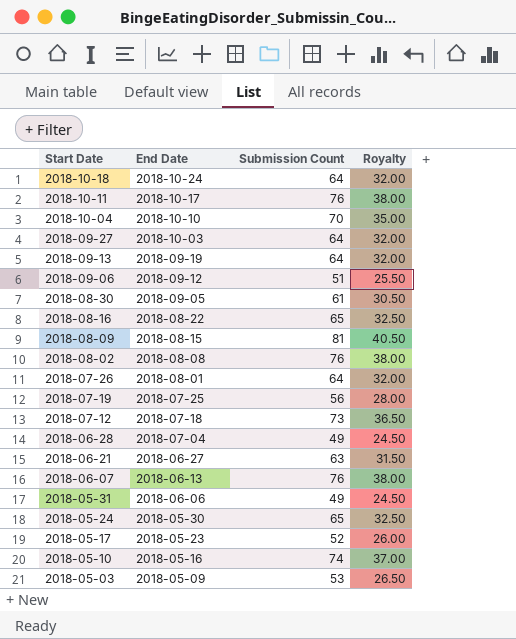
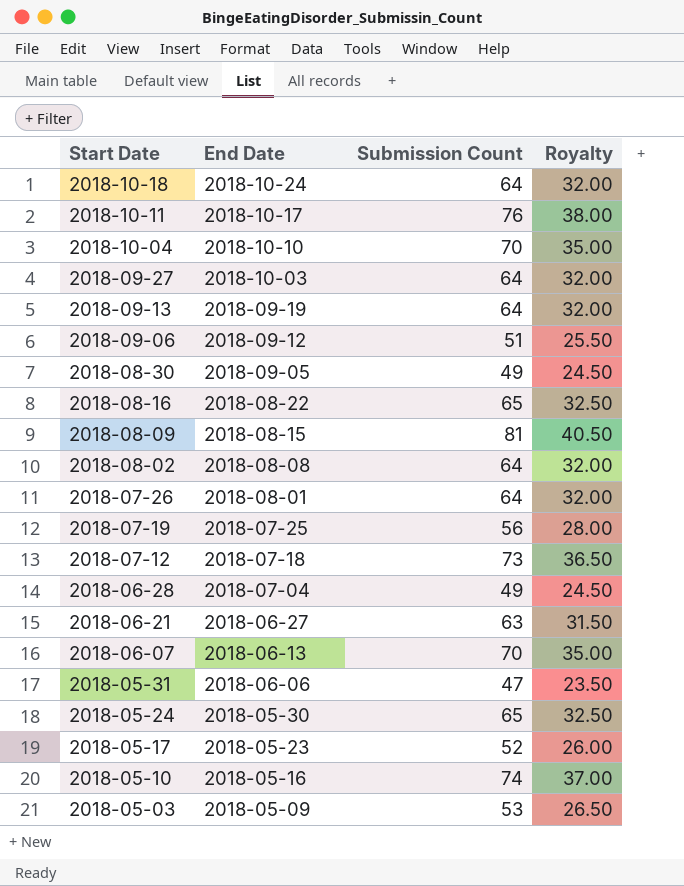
2018-08-30 | Submission Count: 61 -> 49
2018-08-30 | Royalty: 30.50 -> 24.50
2018-08-02 | Submission Count: 76 -> 64
2018-08-02 | Royalty: 38.00 -> 32.00
2018-06-07 | Submission Count: 76 -> 70
2018-06-07 | Royalty: 38.00 -> 35.00
2018-05-31 | Submission Count: 49 -> 47
2018-05-31 | Royalty: 24.50 -> 23.50

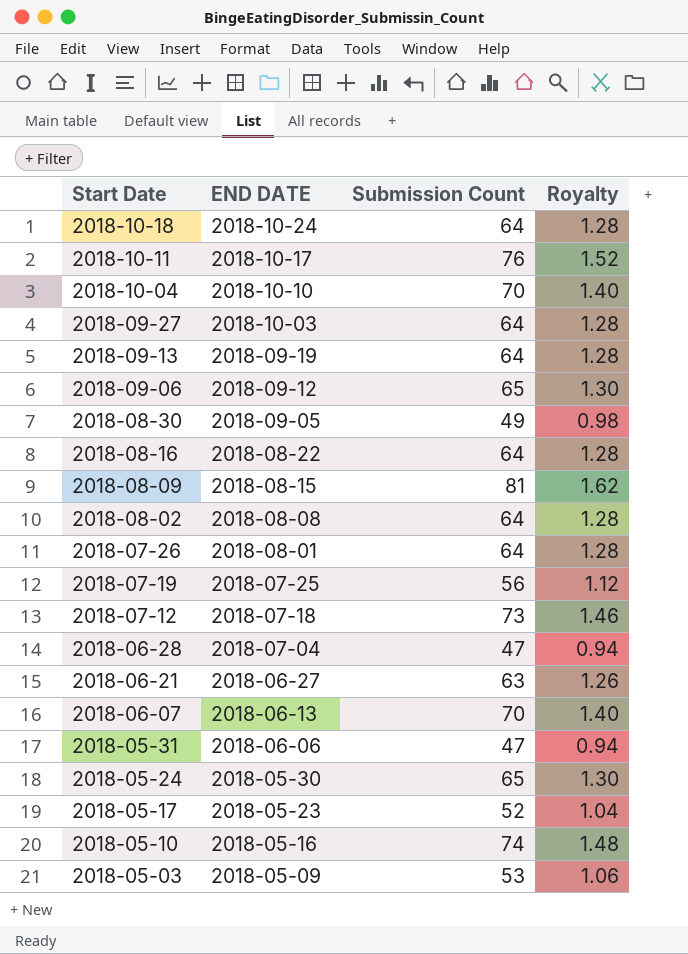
column name: End Date -> END DATE
column Royalty | formula: [Submission Count] * 0.5 -> [Submission Count] * 0.02
2018-09-06 | Submission Count: 51 -> 65
2018-08-16 | Submission Count: 65 -> 64
2018-06-28 | Submission Count: 49 -> 47

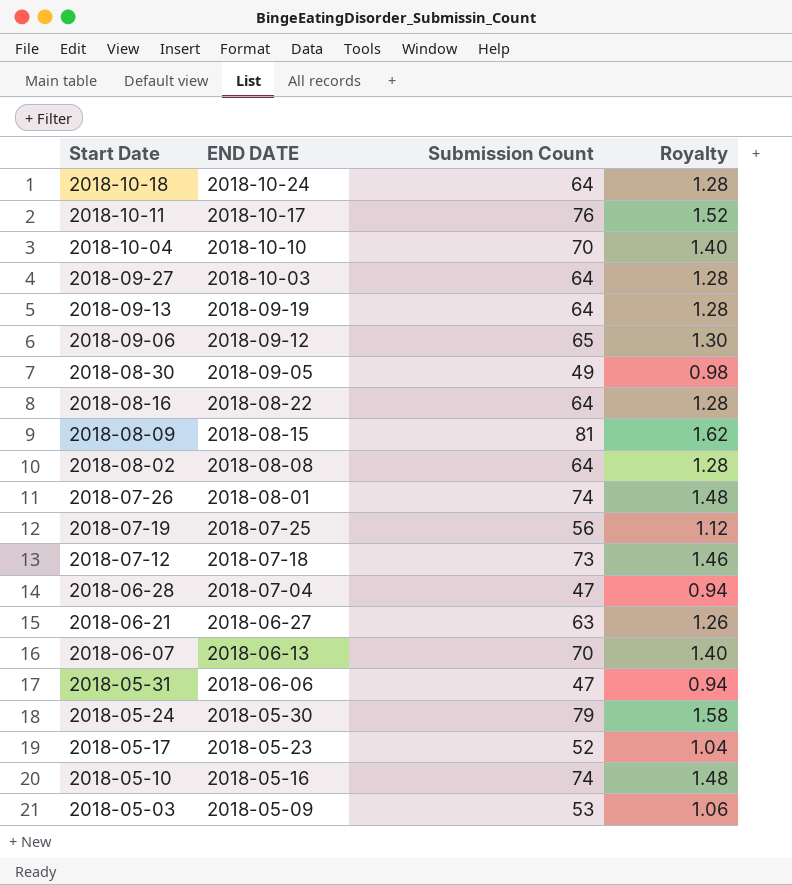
2018-07-26 | Submission Count: 64 -> 74
2018-07-26 | Royalty: 1.28 -> 1.48
2018-05-24 | Submission Count: 65 -> 79
2018-05-24 | Royalty: 1.30 -> 1.58

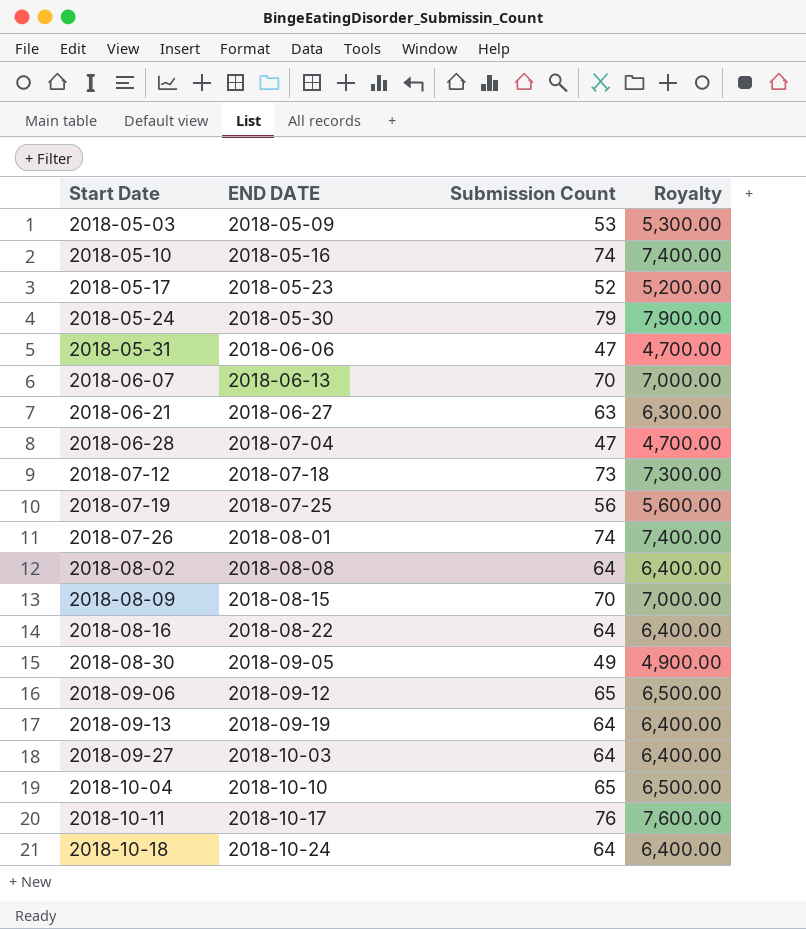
row order: Start Date descending -> Start Date ascending
column Royalty | formula: [Submission Count] * 0.02 -> [Submission Count] * 100
2018-08-09 | Submission Count: 81 -> 70
2018-10-04 | Submission Count: 70 -> 65

